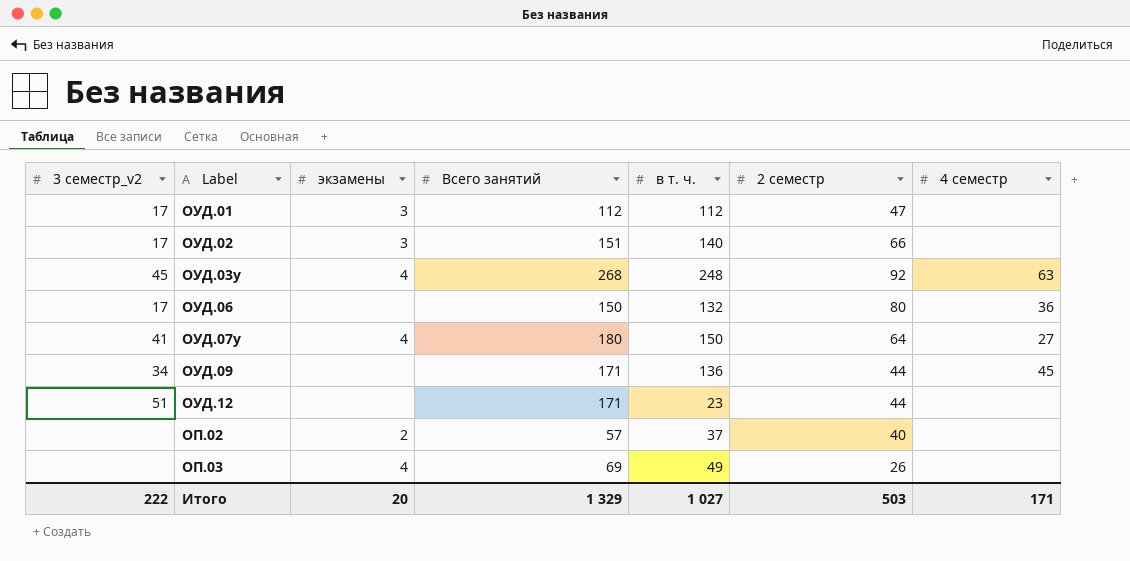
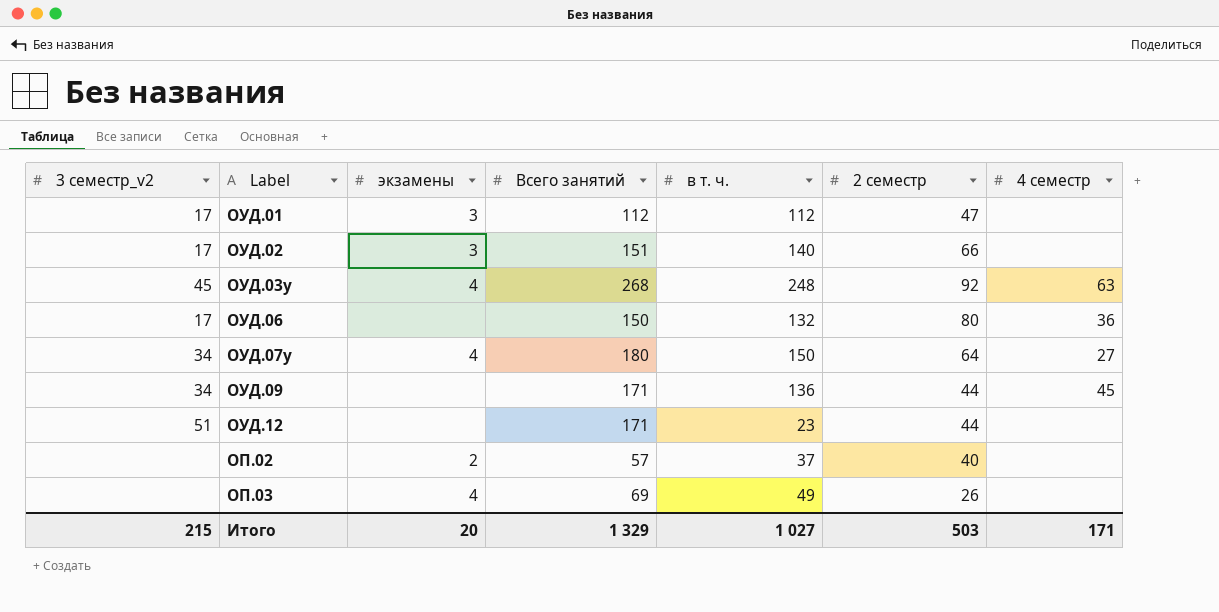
ОУД.07у | 3 семестр_v2: 41 -> 34
Итого | 3 семестр_v2: 222 -> 215

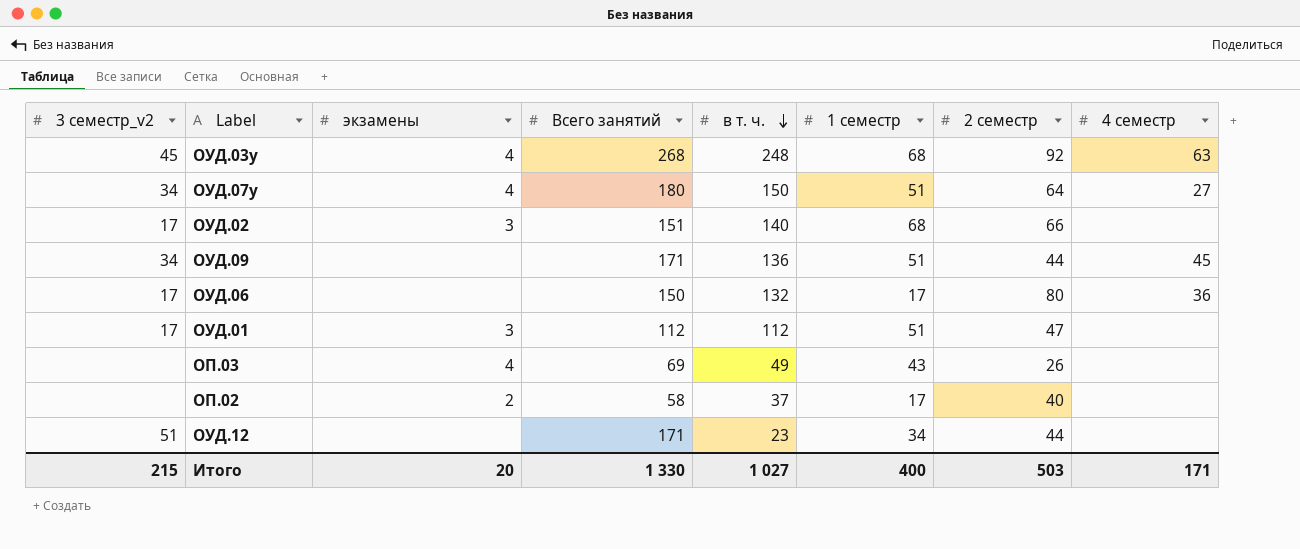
row order: none -> в т. ч. descending
column 1 семестр | position: none -> 6
ОП.02 | Всего занятий: 57 -> 58
Итого | Всего занятий: 1 329 -> 1 330

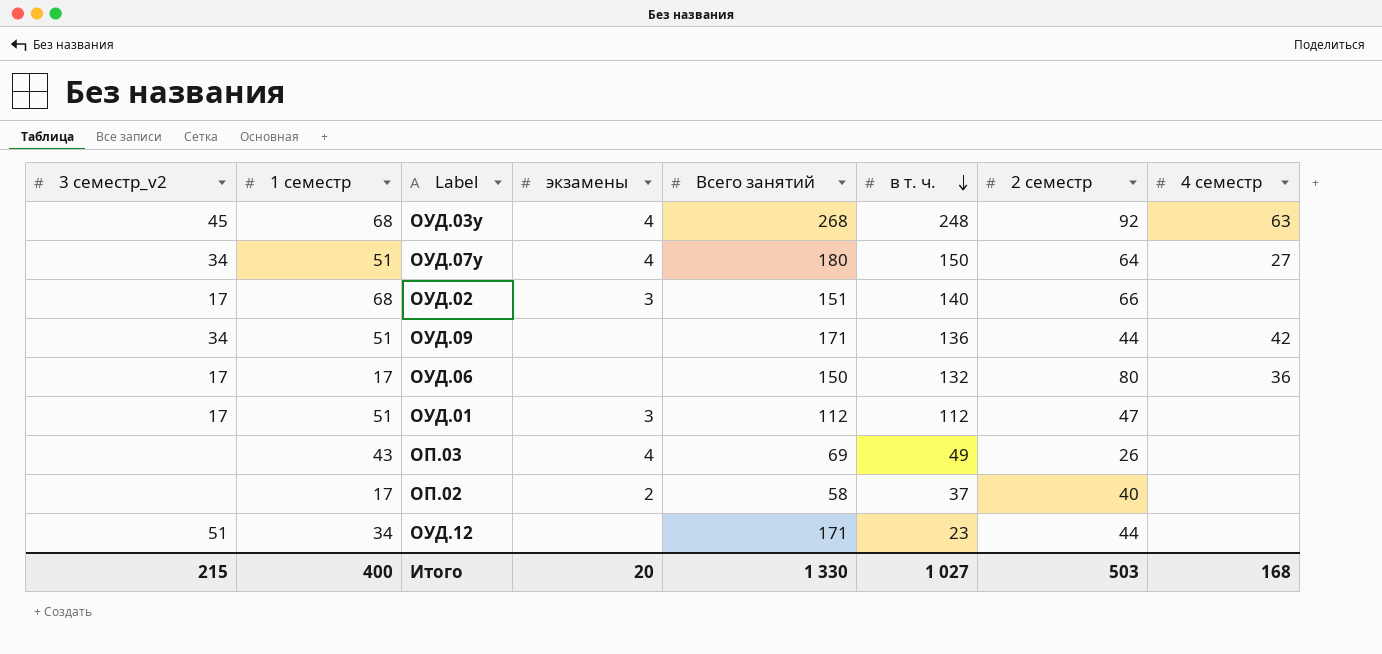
column 1 семестр | position: 6 -> 2
ОУД.09 | 4 семестр: 45 -> 42
Итого | 4 семестр: 171 -> 168

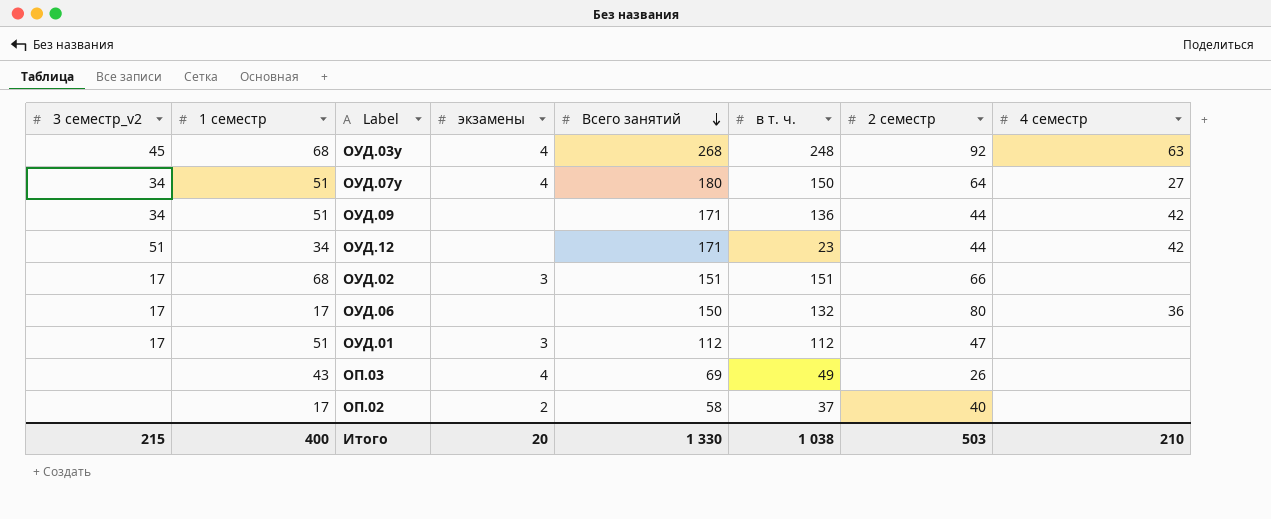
row order: в т. ч. descending -> Всего занятий descending
ОУД.12 | 4 семестр: none -> 42
ОУД.02 | в т. ч.: 140 -> 151
Итого | в т. ч.: 1 027 -> 1 038
Итого | 4 семестр: 168 -> 210

